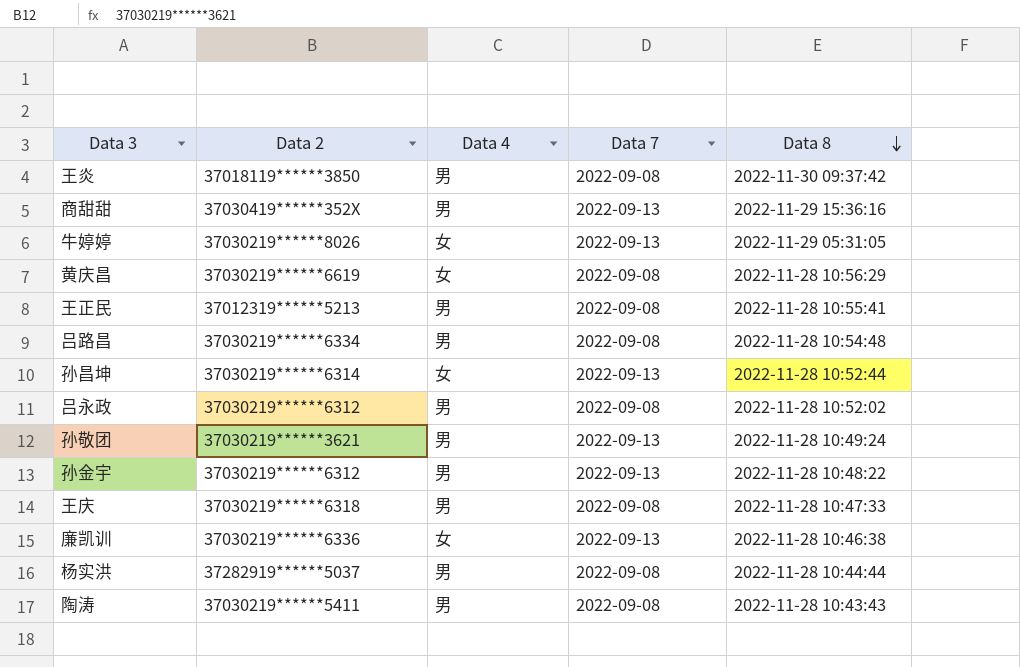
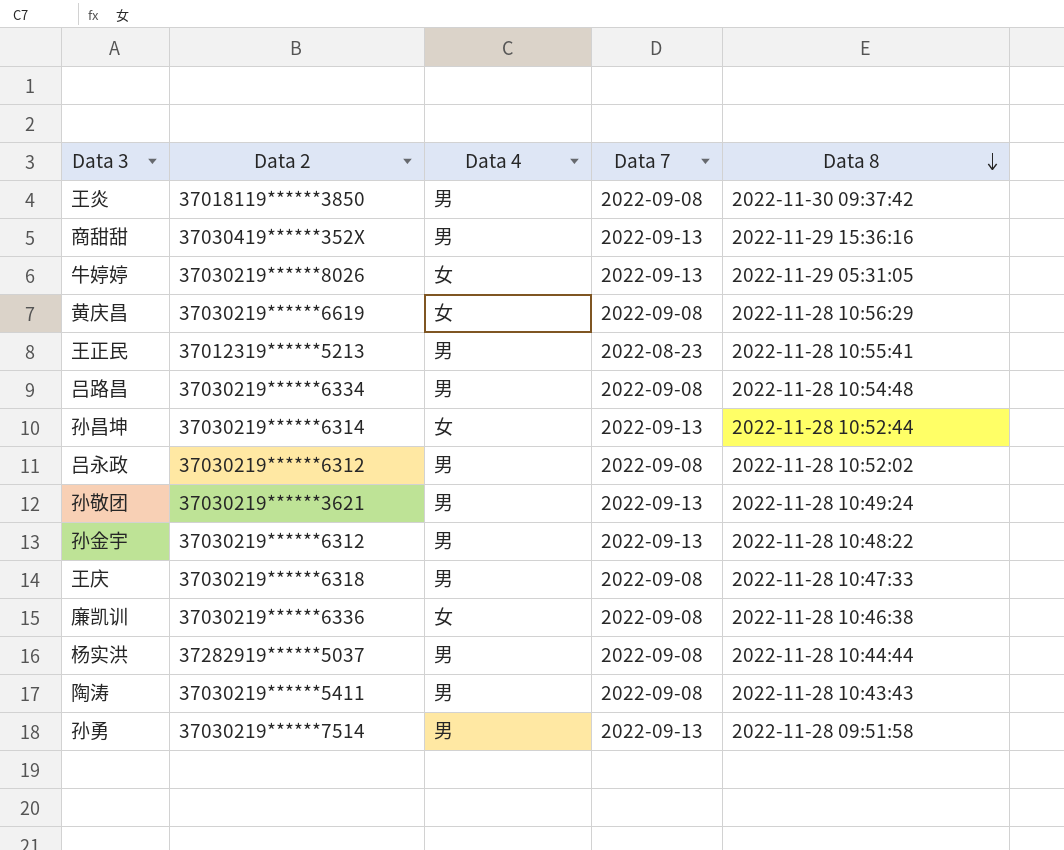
王正民 | Data 7: 2022-09-08 -> 2022-08-23
廉凯训 | Data 7: 2022-09-13 -> 2022-09-08
row 孙勇: none -> 37030219******7514 | 男 | 2022-09-13 | 2022-11-28 09:51:58

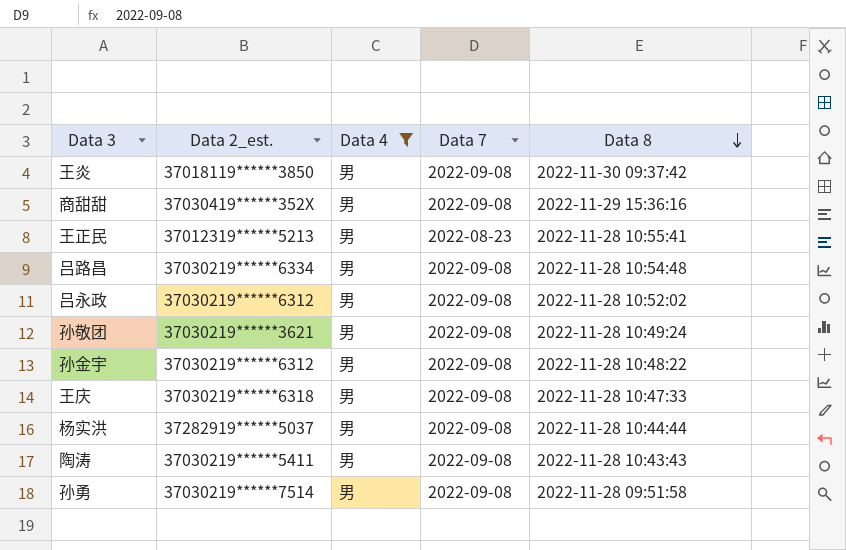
filter: none -> Data 4 = 男
column name: Data 2 -> Data 2_est.
商甜甜 | Data 7: 2022-09-13 -> 2022-09-08
孙敬团 | Data 7: 2022-09-13 -> 2022-09-08
孙金宇 | Data 7: 2022-09-13 -> 2022-09-08
孙勇 | Data 7: 2022-09-13 -> 2022-09-08

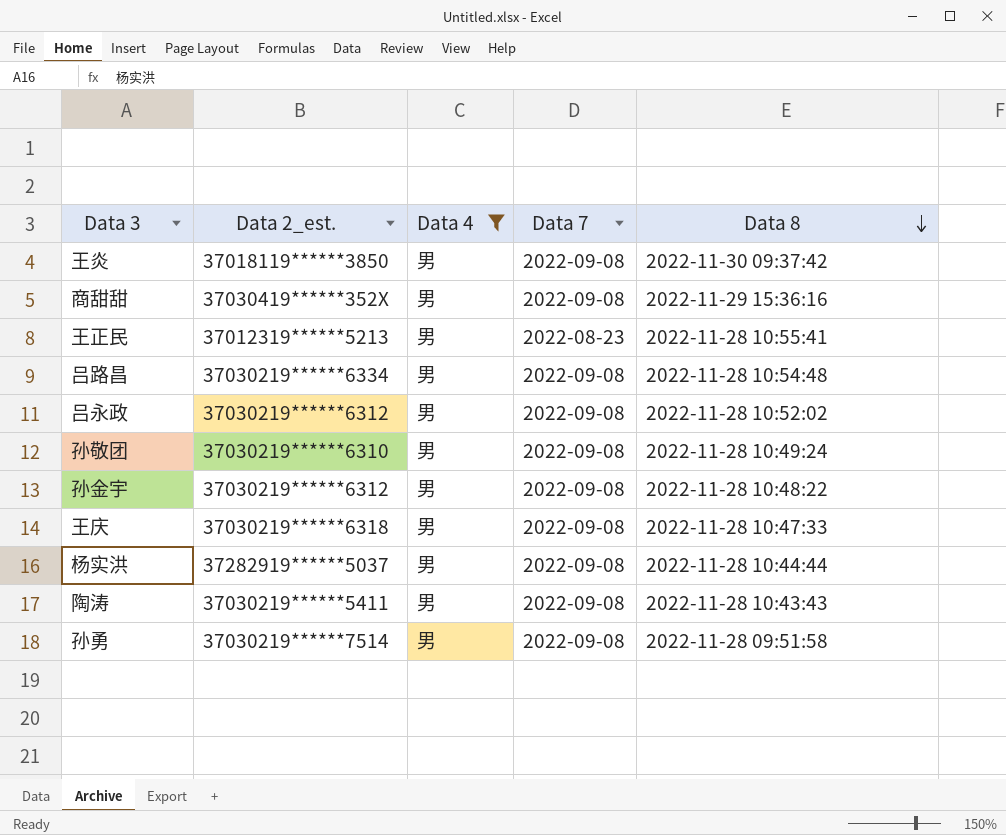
孙敬团 | Data 2_est.: 37030219******3621 -> 37030219******6310

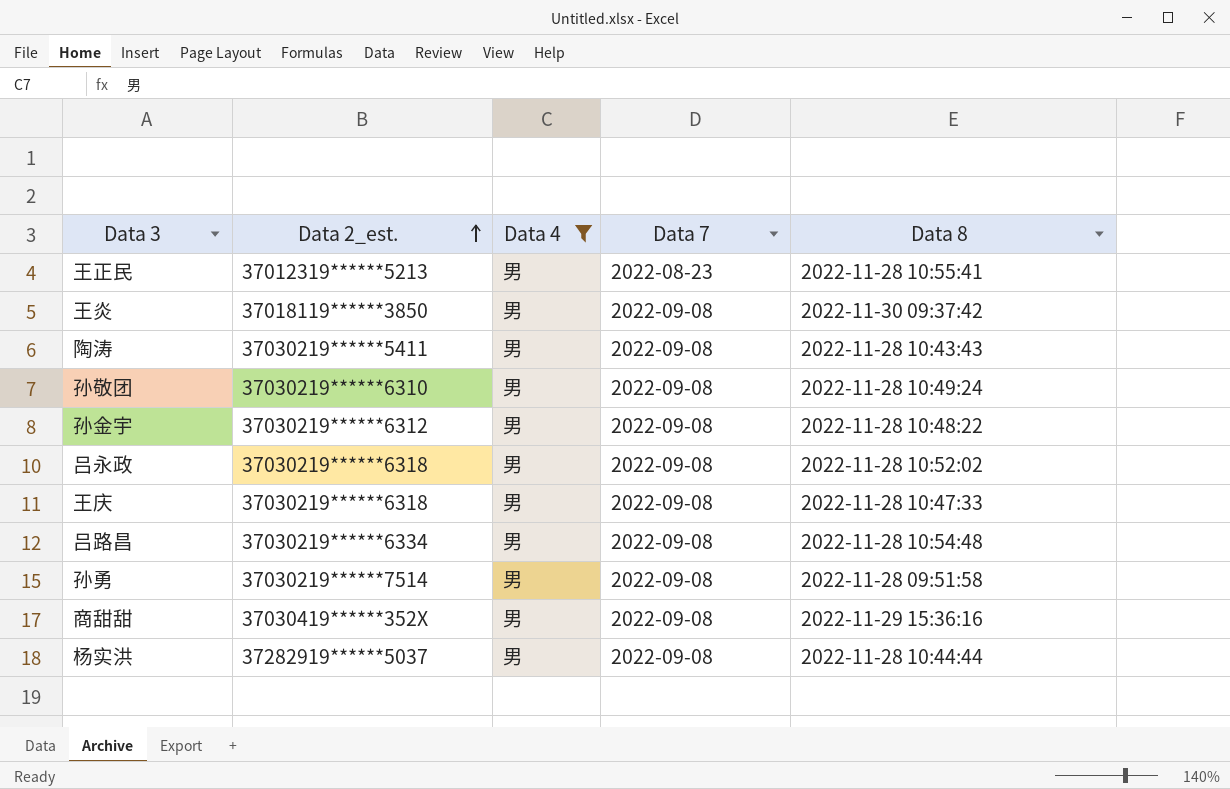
row order: Data 8 descending -> Data 2_est. ascending
吕永政 | Data 2_est.: 37030219******6312 -> 37030219******6318

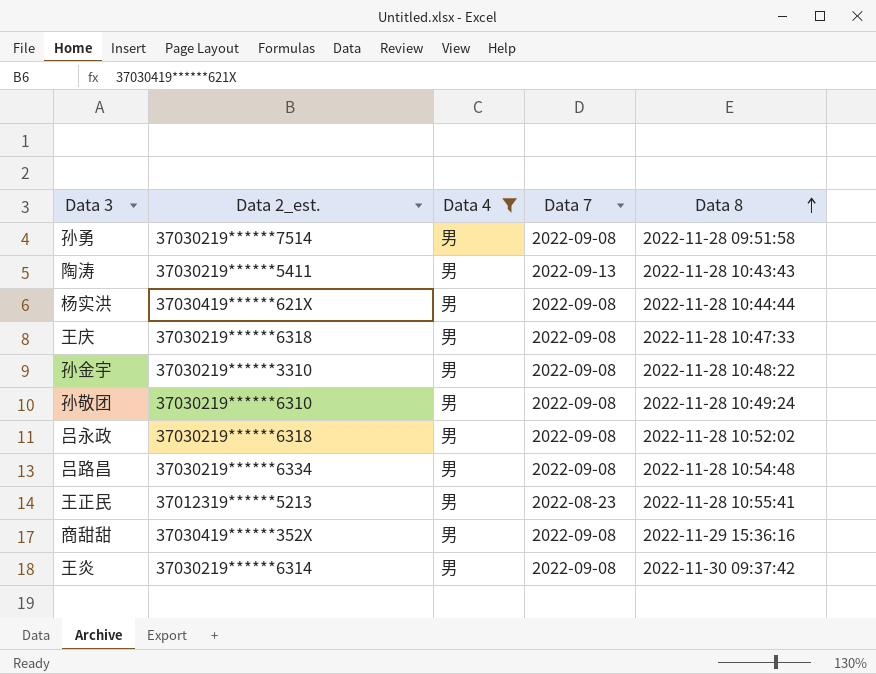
row order: Data 2_est. ascending -> Data 8 ascending
陶涛 | Data 7: 2022-09-08 -> 2022-09-13
杨实洪 | Data 2_est.: 37282919******5037 -> 37030419******621X
孙金宇 | Data 2_est.: 37030219******6312 -> 37030219******3310
王炎 | Data 2_est.: 37018119******3850 -> 37030219******6314

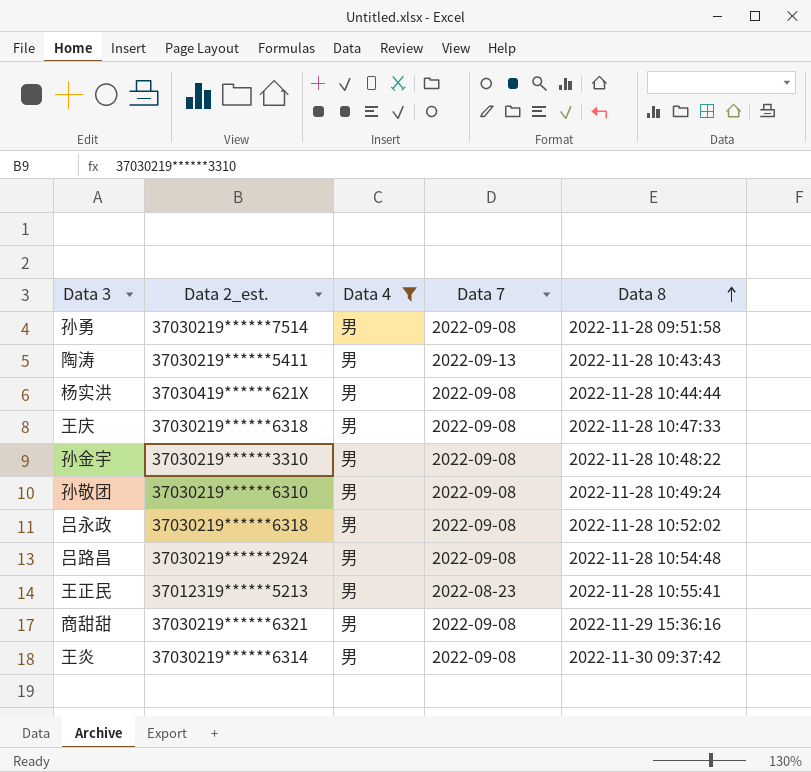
吕路昌 | Data 2_est.: 37030219******6334 -> 37030219******2924
商甜甜 | Data 2_est.: 37030419******352X -> 37030219******6321

